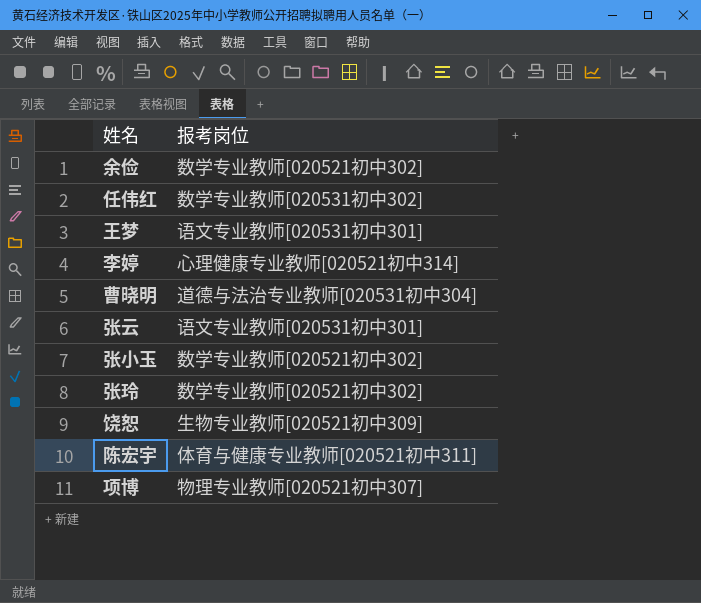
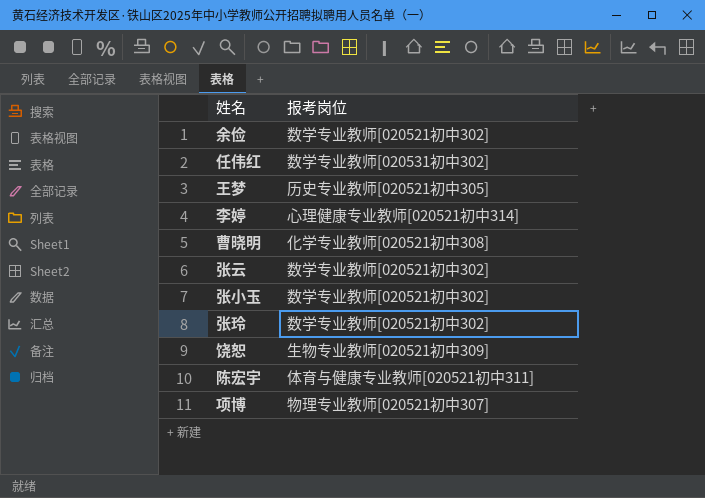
王梦 | 报考岗位: 语文专业教师[020531初中301] -> 历史专业教师[020521初中305]
曹晓明 | 报考岗位: 道德与法治专业教师[020531初中304] -> 化学专业教师[020521初中308]
张云 | 报考岗位: 语文专业教师[020531初中301] -> 数学专业教师[020521初中302]

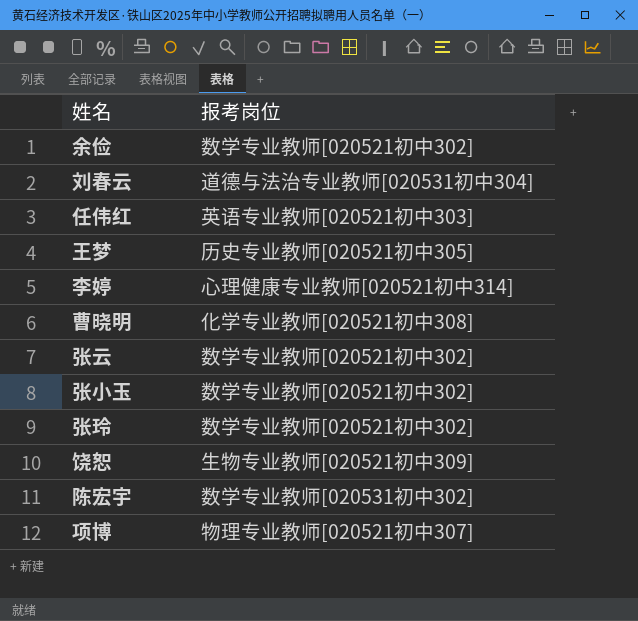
row 刘春云: none -> 道德与法治专业教师[020531初中304]
任伟红 | 报考岗位: 数学专业教师[020531初中302] -> 英语专业教师[020521初中303]
陈宏宇 | 报考岗位: 体育与健康专业教师[020521初中311] -> 数学专业教师[020531初中302]

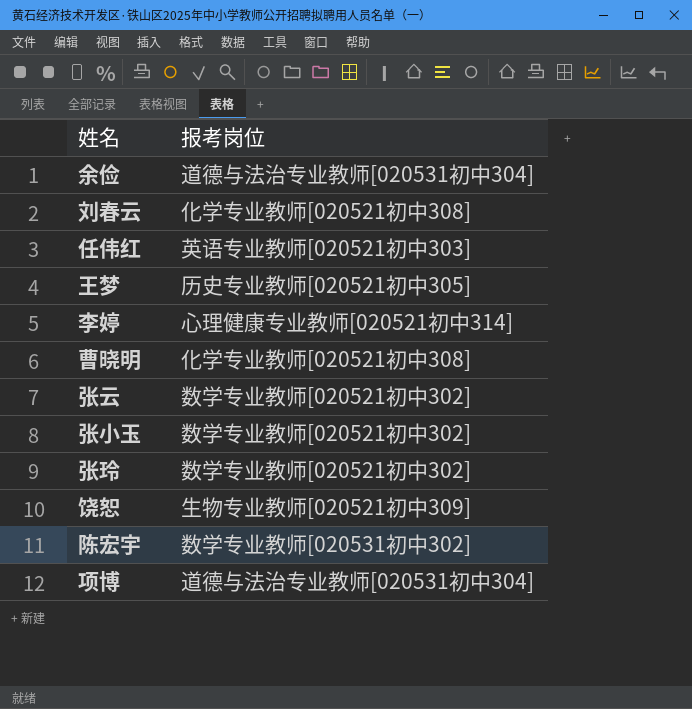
余俭 | 报考岗位: 数学专业教师[020521初中302] -> 道德与法治专业教师[020531初中304]
刘春云 | 报考岗位: 道德与法治专业教师[020531初中304] -> 化学专业教师[020521初中308]
项博 | 报考岗位: 物理专业教师[020521初中307] -> 道德与法治专业教师[020531初中304]

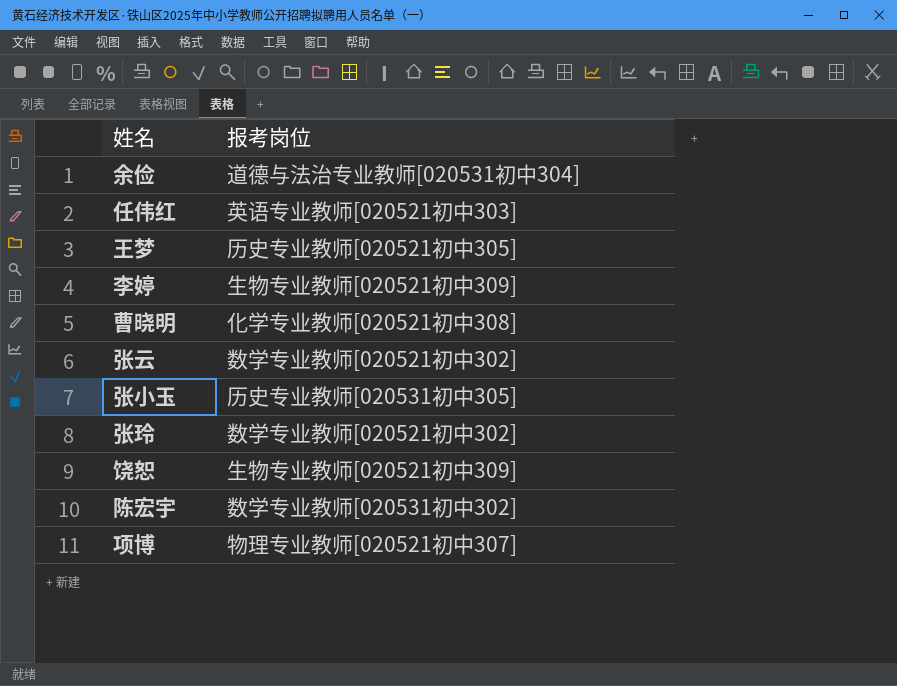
row 刘春云: 化学专业教师[020521初中308] -> none
李婷 | 报考岗位: 心理健康专业教师[020521初中314] -> 生物专业教师[020521初中309]
张小玉 | 报考岗位: 数学专业教师[020521初中302] -> 历史专业教师[020531初中305]
项博 | 报考岗位: 道德与法治专业教师[020531初中304] -> 物理专业教师[020521初中307]

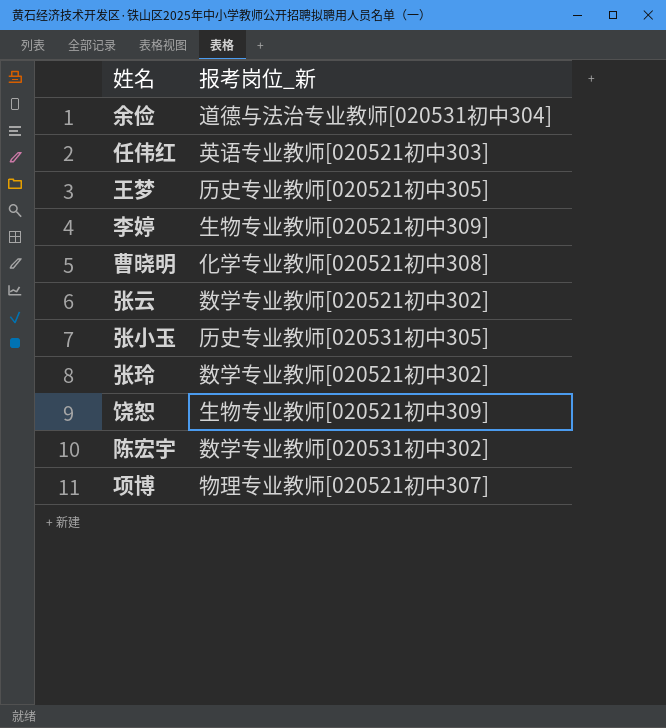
column name: 报考岗位 -> 报考岗位_新

